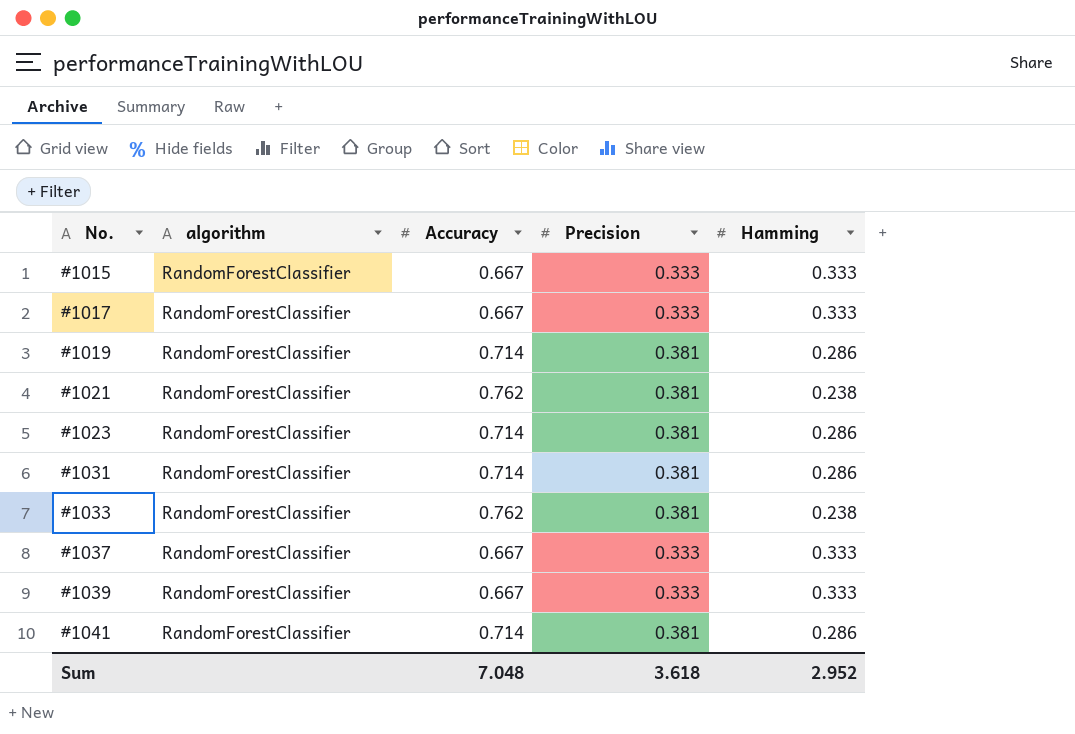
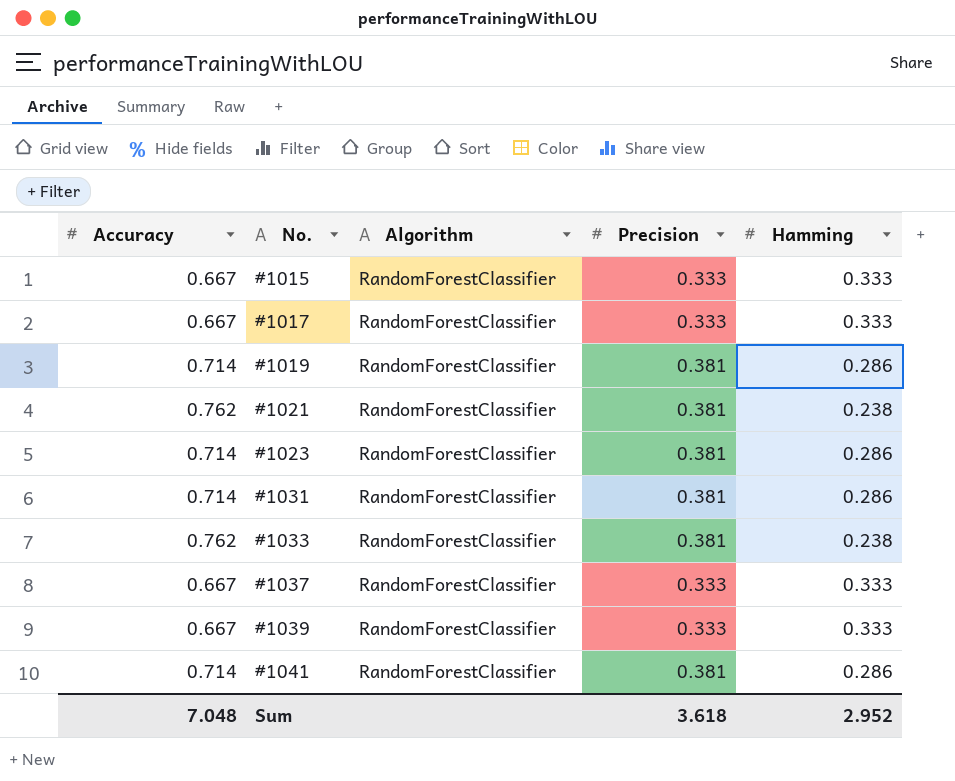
column Accuracy | position: 3 -> 1
column name: algorithm -> Algorithm

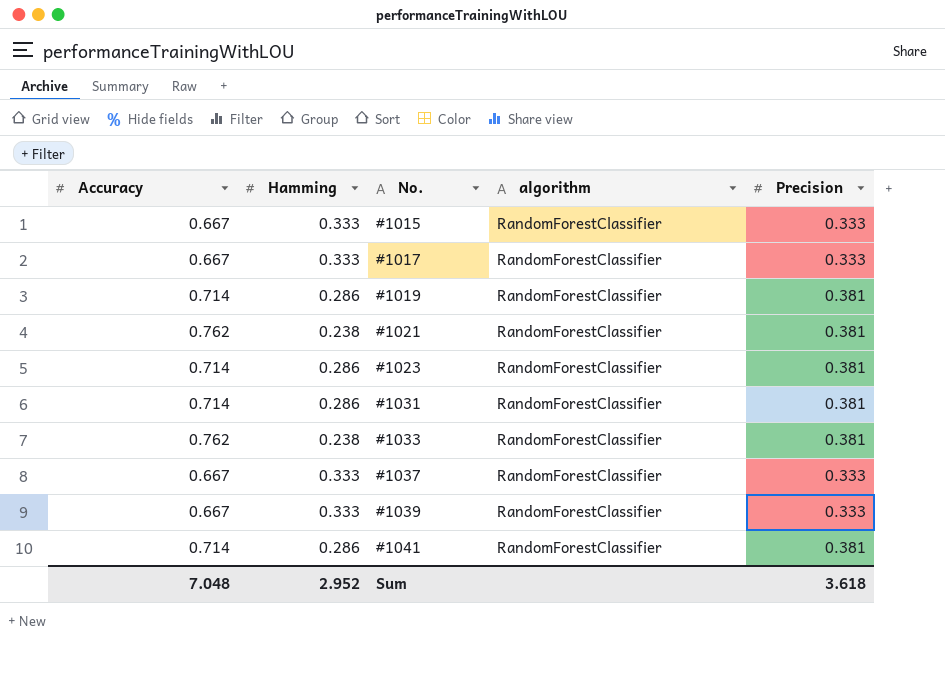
column Hamming | position: 5 -> 2
column name: Algorithm -> algorithm

